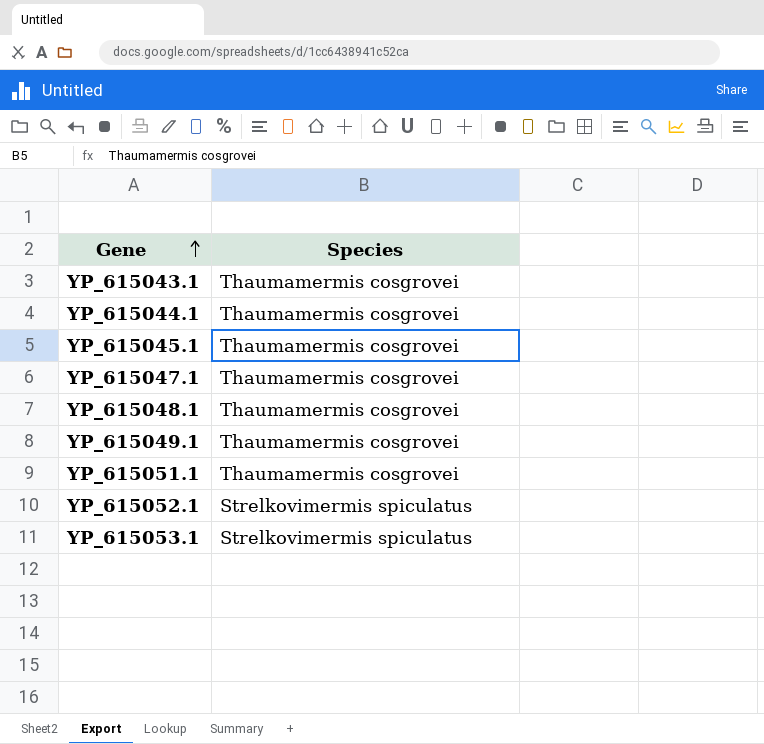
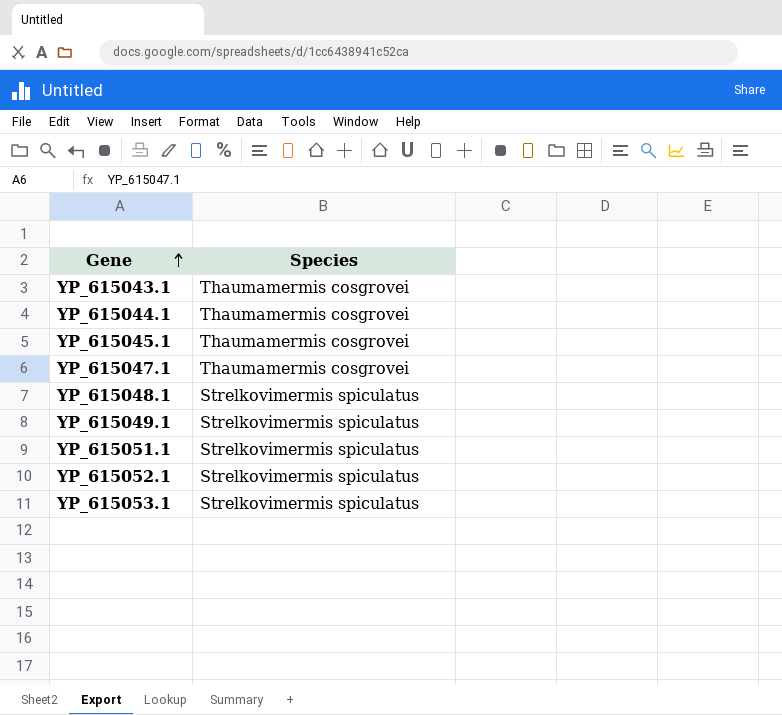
YP_615048.1 | Species: Thaumamermis cosgrovei -> Strelkovimermis spiculatus
YP_615049.1 | Species: Thaumamermis cosgrovei -> Strelkovimermis spiculatus
YP_615051.1 | Species: Thaumamermis cosgrovei -> Strelkovimermis spiculatus

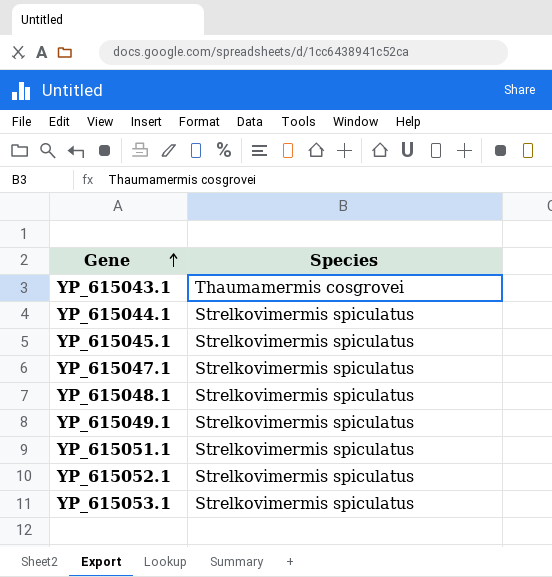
YP_615044.1 | Species: Thaumamermis cosgrovei -> Strelkovimermis spiculatus
YP_615045.1 | Species: Thaumamermis cosgrovei -> Strelkovimermis spiculatus
YP_615047.1 | Species: Thaumamermis cosgrovei -> Strelkovimermis spiculatus

